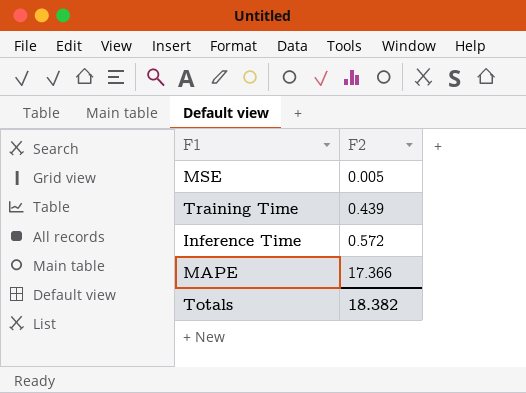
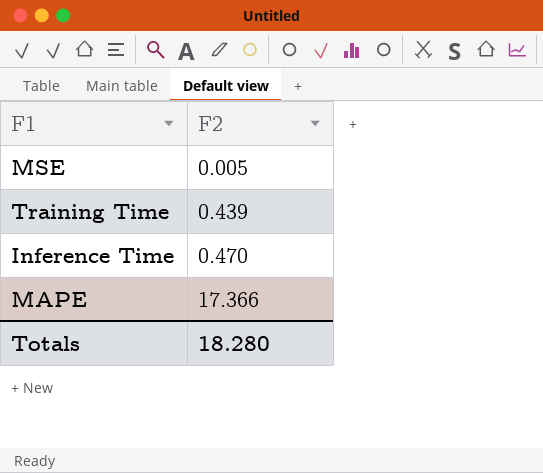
Inference Time | F2: 0.572 -> 0.470
Totals | F2: 18.382 -> 18.280

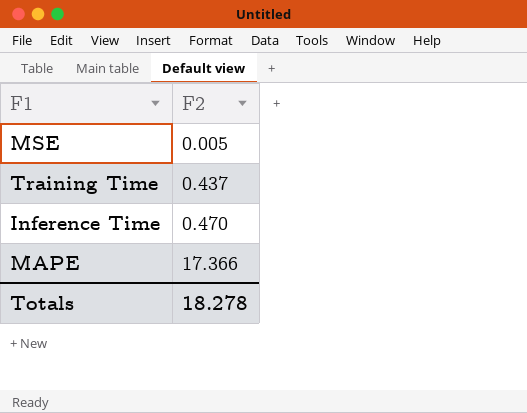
Training Time | F2: 0.439 -> 0.437
Totals | F2: 18.280 -> 18.278

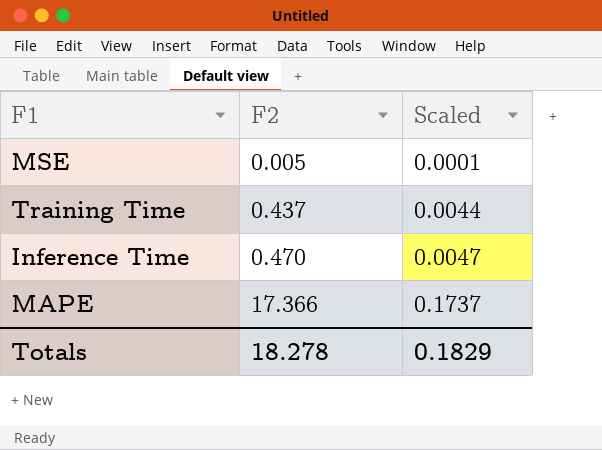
column Scaled | formula: none -> [F2] * 0.01

